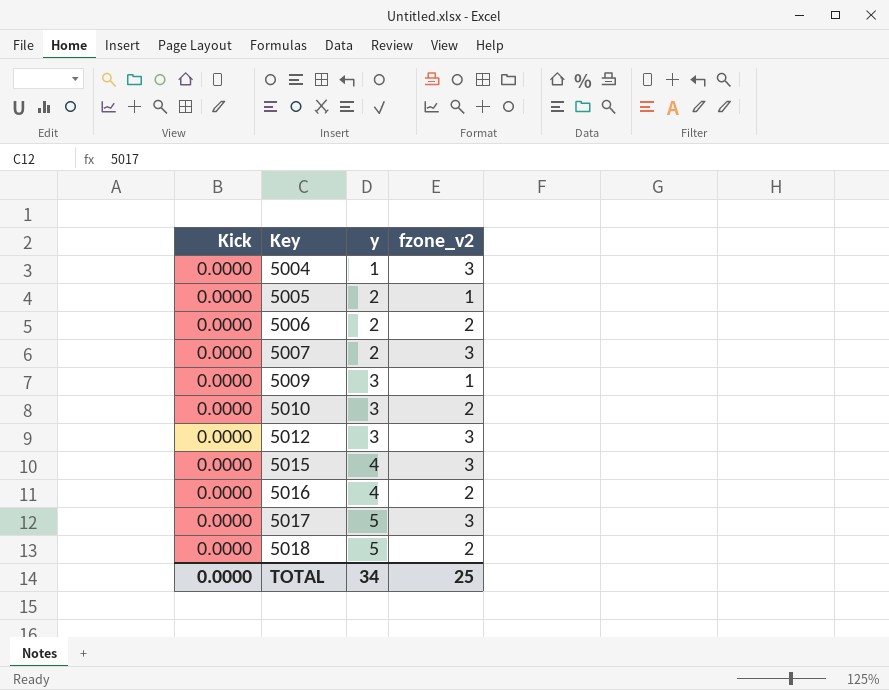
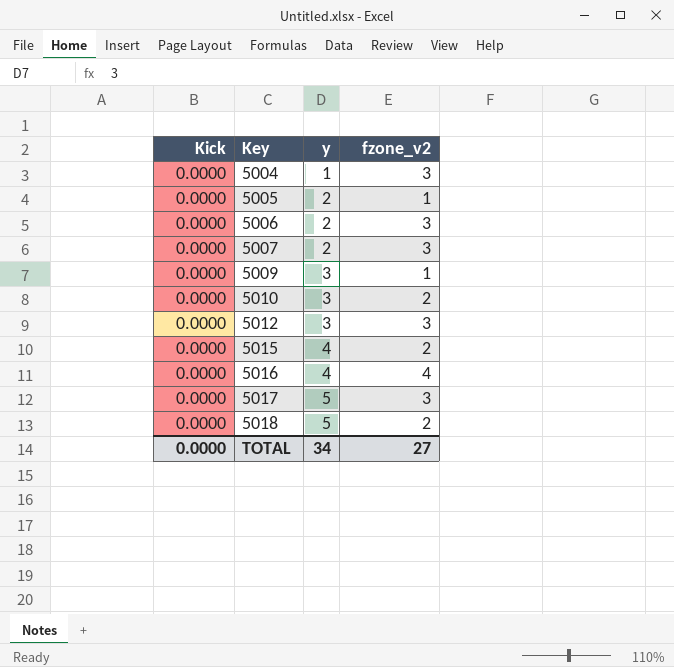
5006 | fzone_v2: 2 -> 3
5015 | fzone_v2: 3 -> 2
5016 | fzone_v2: 2 -> 4
TOTAL | fzone_v2: 25 -> 27

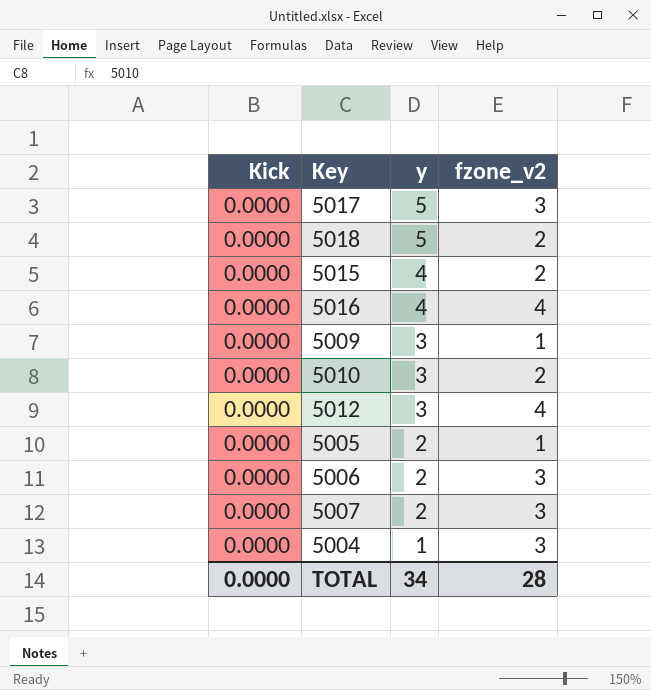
row order: Key ascending -> y descending
5012 | fzone_v2: 3 -> 4
TOTAL | fzone_v2: 27 -> 28

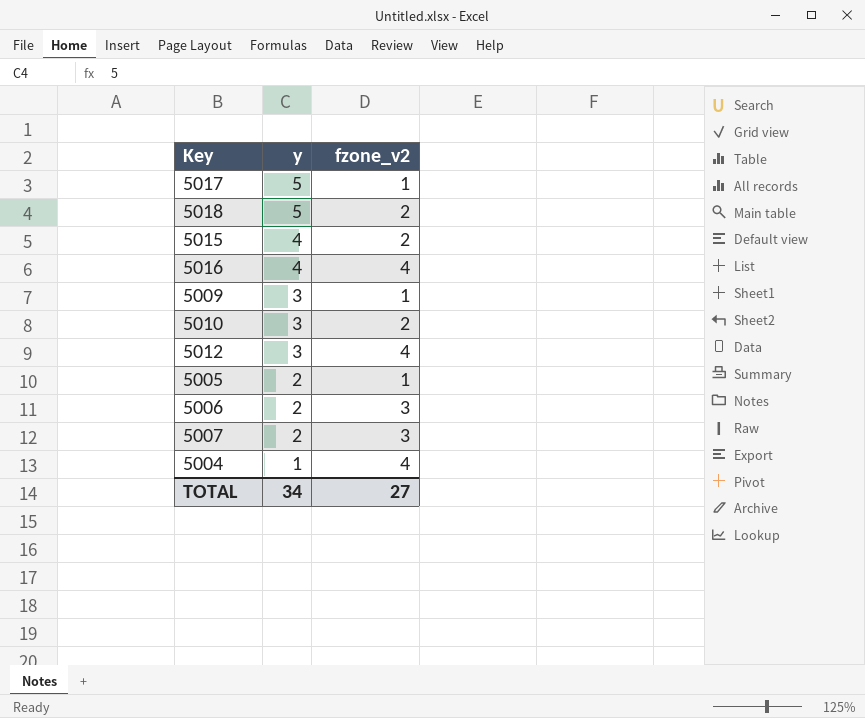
column Kick | position: 1 -> none
5017 | fzone_v2: 3 -> 1
5004 | fzone_v2: 3 -> 4
TOTAL | fzone_v2: 28 -> 27

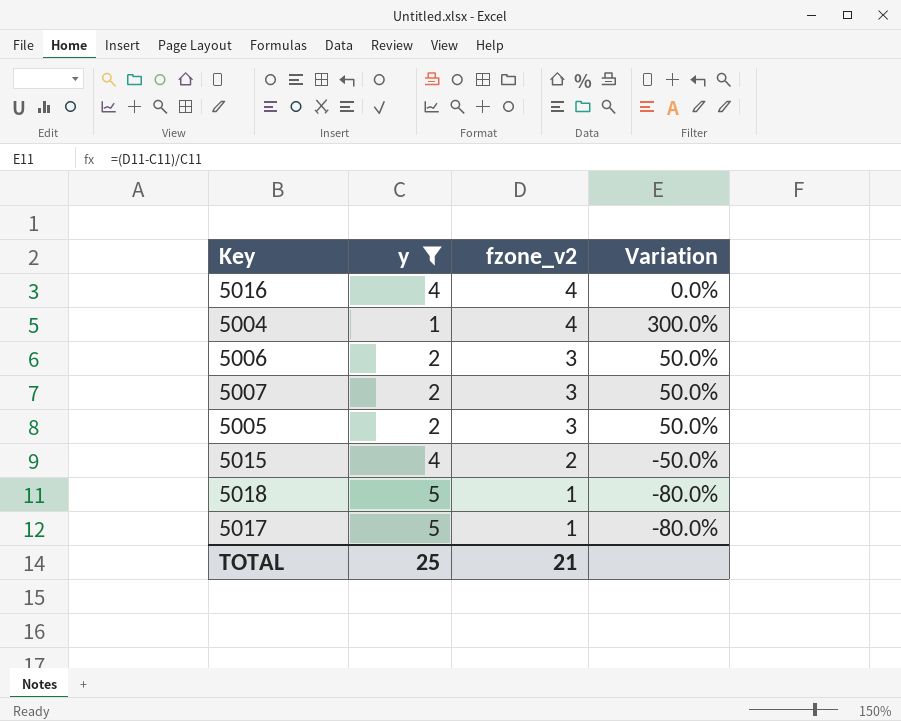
filter: none -> y != 3
row order: y descending -> fzone_v2 descending
column Variation | formula: none -> ([fzone_v2] - [y]) / [y]
5005 | fzone_v2: 1 -> 3
5018 | fzone_v2: 2 -> 1
TOTAL | y: 34 -> 25
TOTAL | fzone_v2: 27 -> 21

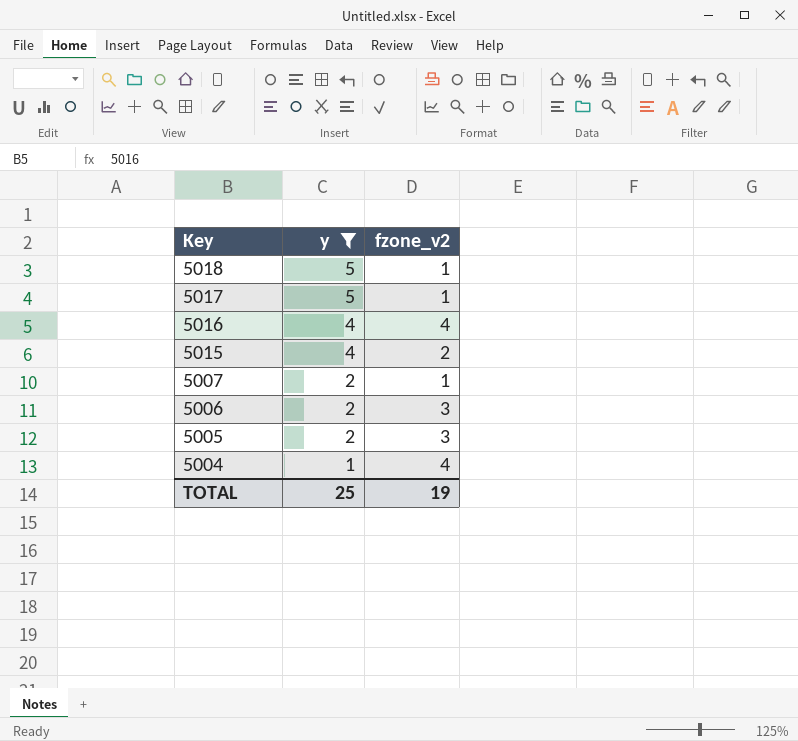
row order: fzone_v2 descending -> Key descending
column Variation | formula: ([fzone_v2] - [y]) / [y] -> none
5007 | fzone_v2: 3 -> 1
TOTAL | fzone_v2: 21 -> 19

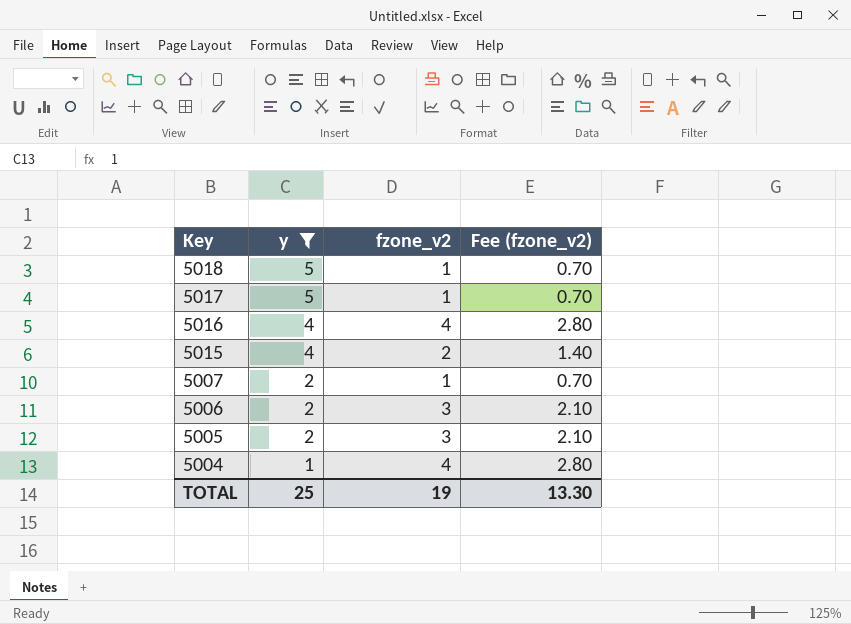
column Fee (fzone_v2) | formula: none -> [fzone_v2] * 0.7

